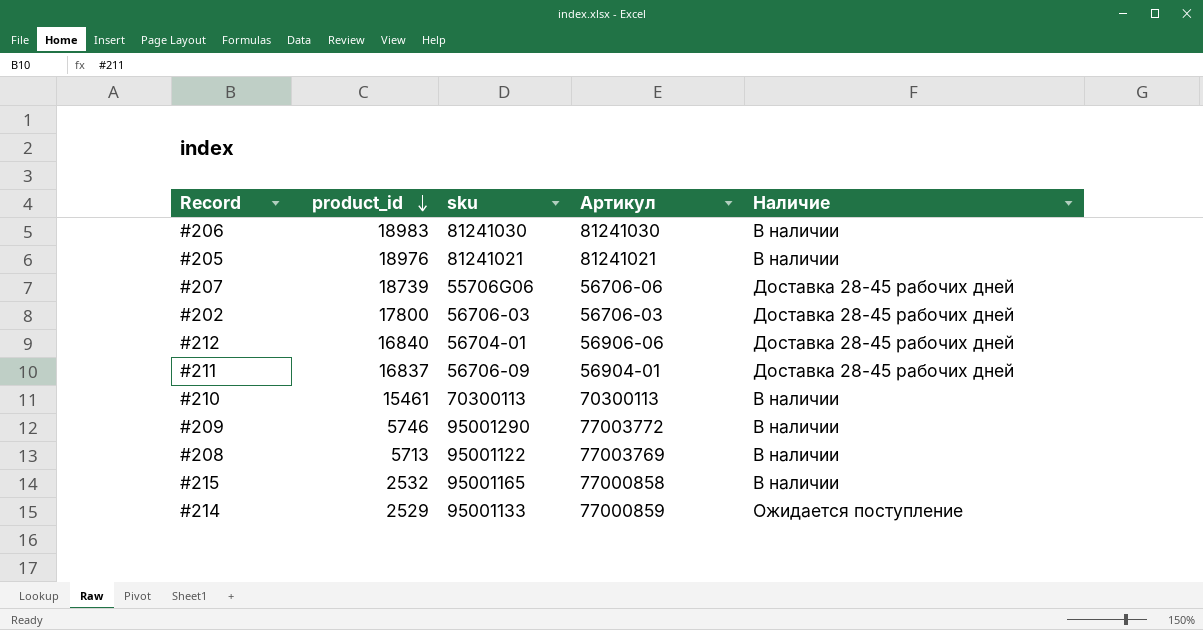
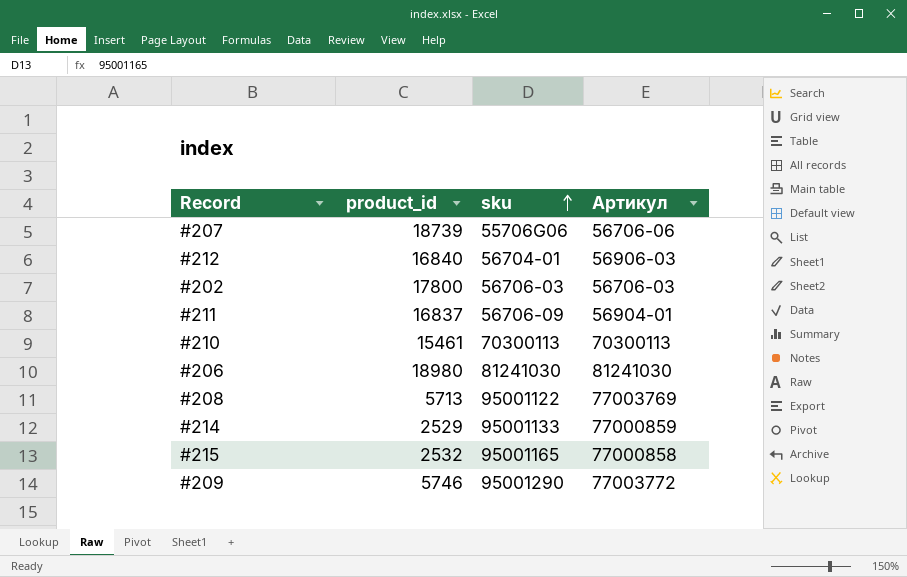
row order: product_id descending -> sku ascending
column Наличие | position: 5 -> none
row #205: 18976 | 81241021 | 81241021 | В наличии -> none
#212 | Артикул: 56906-06 -> 56906-03
#206 | product_id: 18983 -> 18980

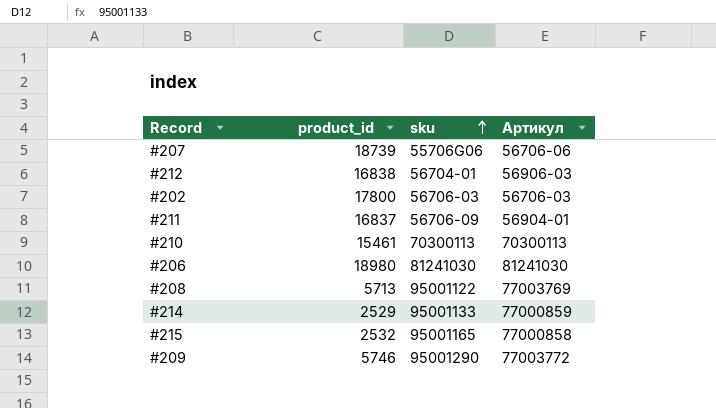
#212 | product_id: 16840 -> 16838

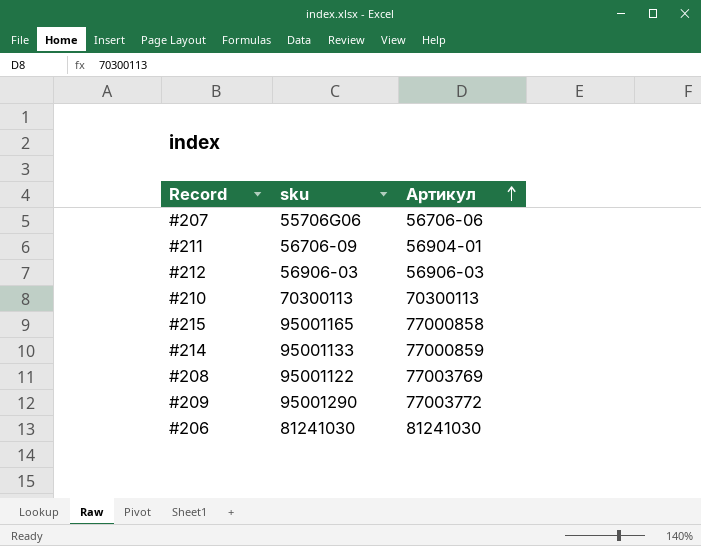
row order: sku ascending -> Артикул ascending
column product_id | position: 2 -> none
row #202: 17800 | 56706-03 | 56706-03 -> none
#212 | sku: 56704-01 -> 56906-03

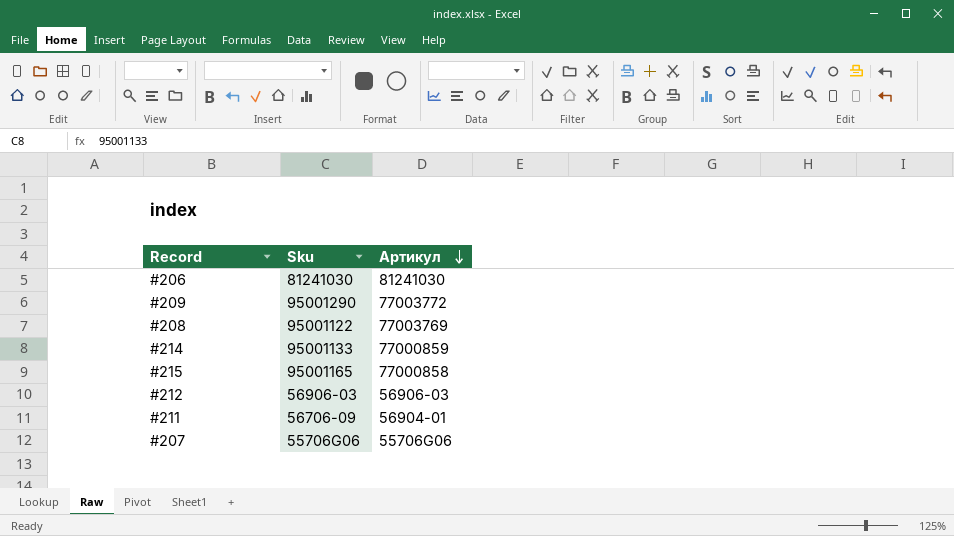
row order: Артикул ascending -> Артикул descending
column name: sku -> Sku
row #210: 70300113 | 70300113 -> none
#207 | Артикул: 56706-06 -> 55706G06

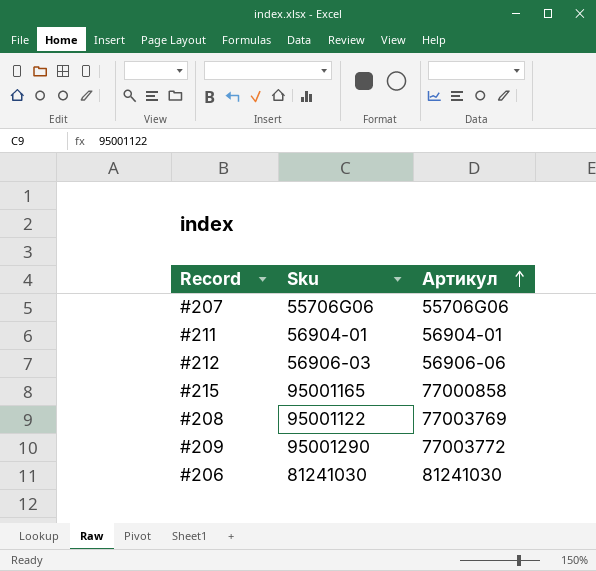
row order: Артикул descending -> Артикул ascending
row #214: 95001133 | 77000859 -> none
#211 | Sku: 56706-09 -> 56904-01
#212 | Артикул: 56906-03 -> 56906-06

